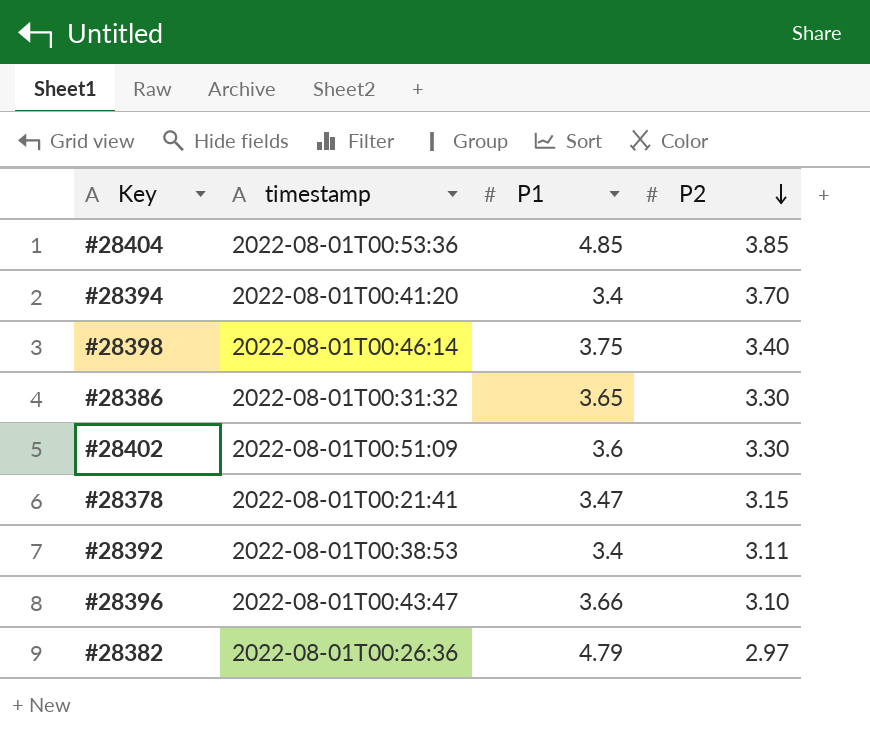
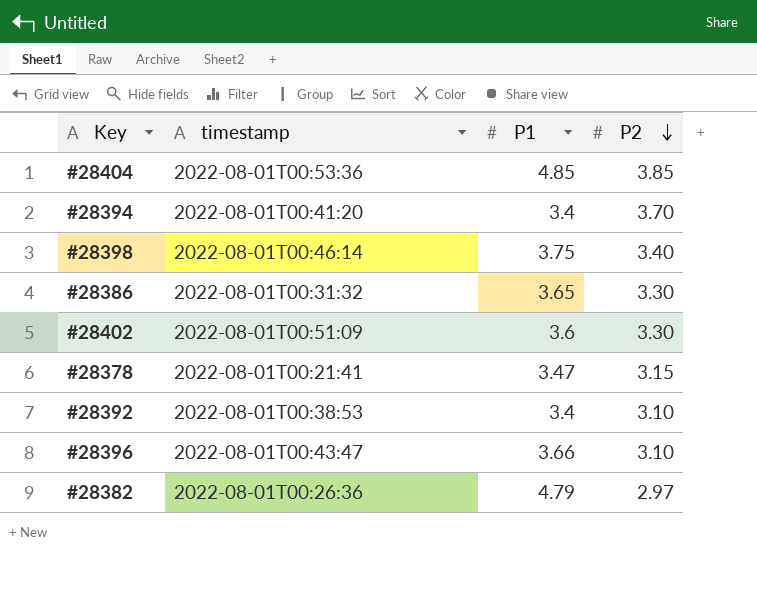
#28392 | P2: 3.11 -> 3.10

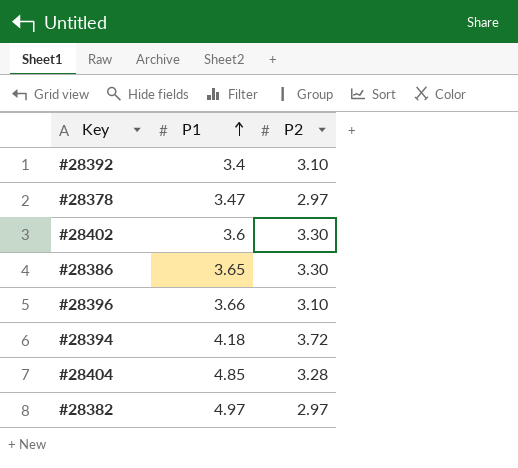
row order: P2 descending -> P1 ascending
column timestamp | position: 2 -> none
row #28398: 2022-08-01T00:46:14 | 3.75 | 3.40 -> none
#28378 | P2: 3.15 -> 2.97
#28394 | P1: 3.4 -> 4.18
#28394 | P2: 3.70 -> 3.72
#28404 | P2: 3.85 -> 3.28
#28382 | P1: 4.79 -> 4.97

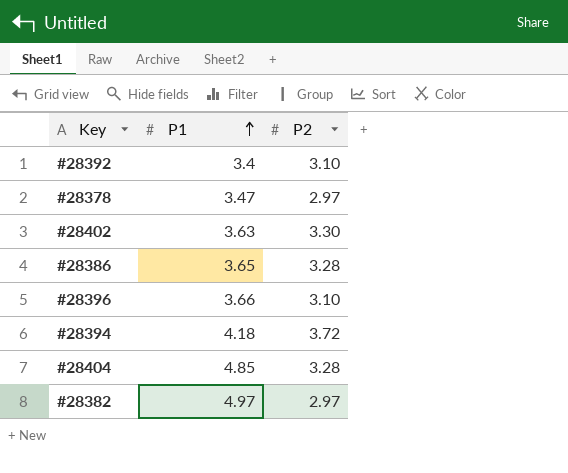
#28402 | P1: 3.6 -> 3.63
#28386 | P2: 3.30 -> 3.28

